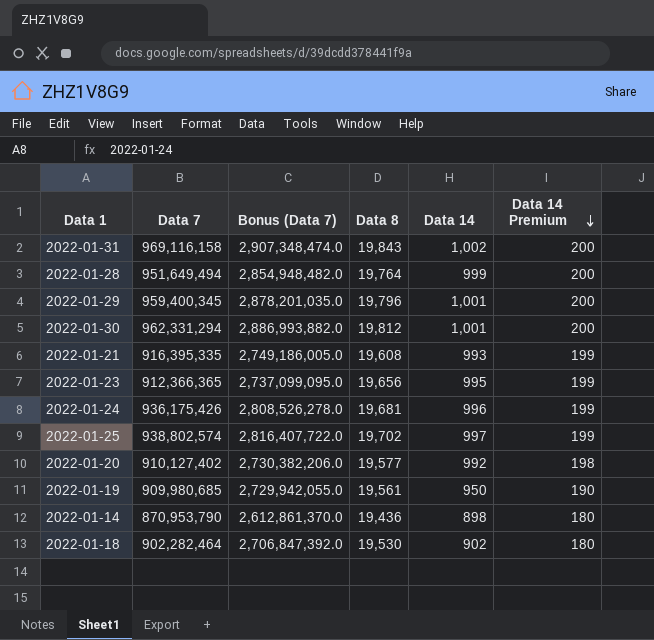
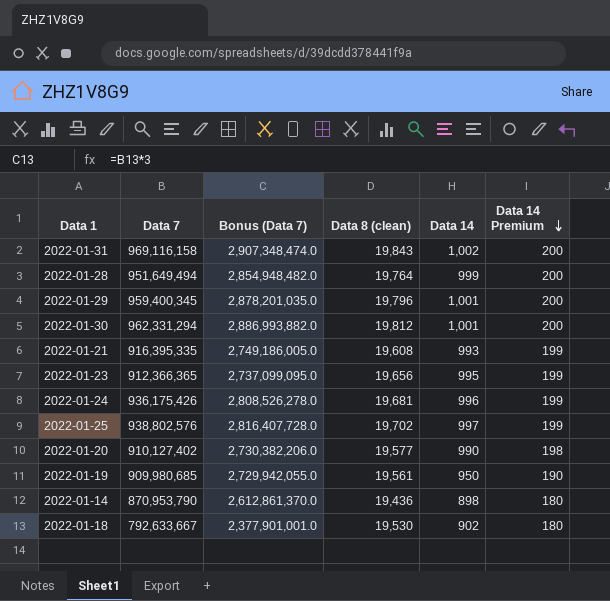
column name: Data 8 -> Data 8 (clean)
2022-01-25 | Data 7: 938,802,574 -> 938,802,576
2022-01-25 | Bonus (Data 7): 2,816,407,722.0 -> 2,816,407,728.0
2022-01-20 | Data 14: 992 -> 990
2022-01-18 | Data 7: 902,282,464 -> 792,633,667
2022-01-18 | Bonus (Data 7): 2,706,847,392.0 -> 2,377,901,001.0

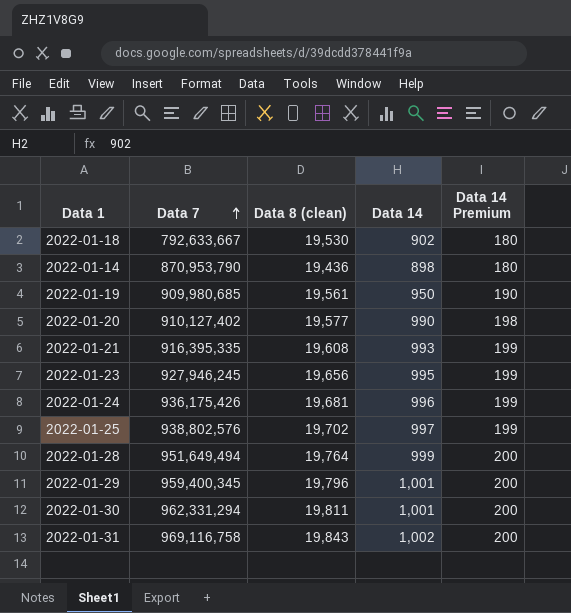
row order: Data 14 Premium descending -> Data 7 ascending
column Bonus (Data 7) | formula: [Data 7] * 3 -> none
2022-01-23 | Data 7: 912,366,365 -> 927,946,245
2022-01-30 | Data 8 (clean): 19,812 -> 19,811
2022-01-31 | Data 7: 969,116,158 -> 969,116,758

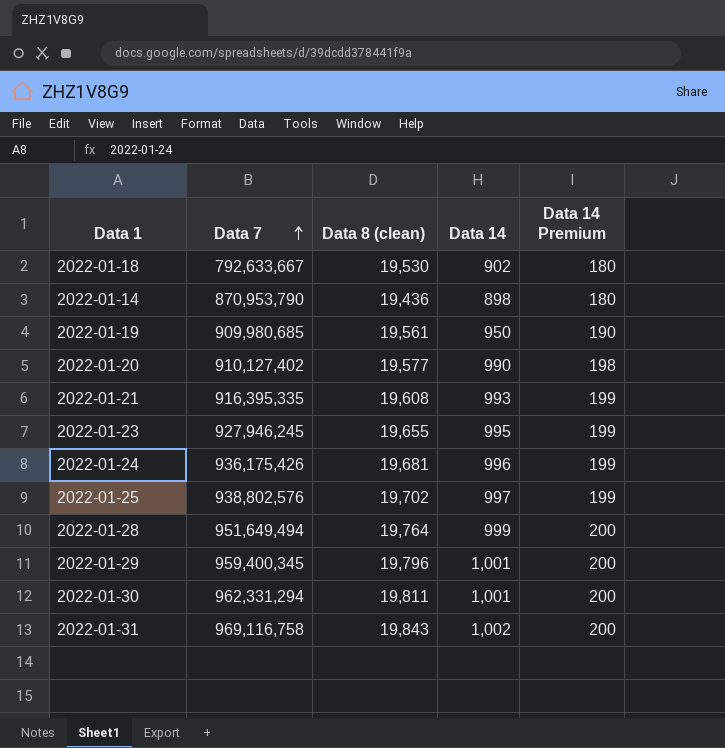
2022-01-23 | Data 8 (clean): 19,656 -> 19,655

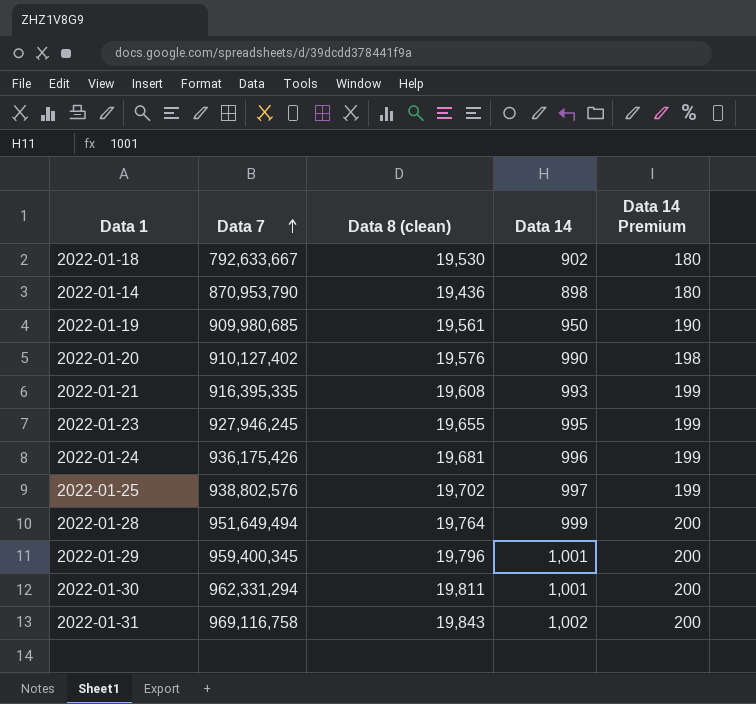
2022-01-20 | Data 8 (clean): 19,577 -> 19,576

